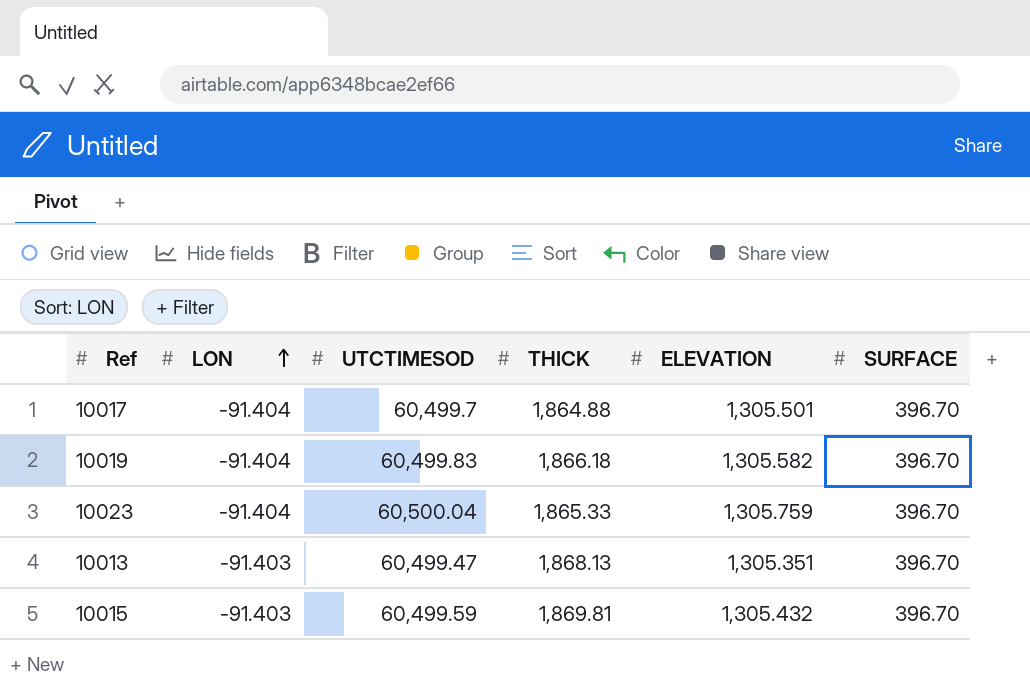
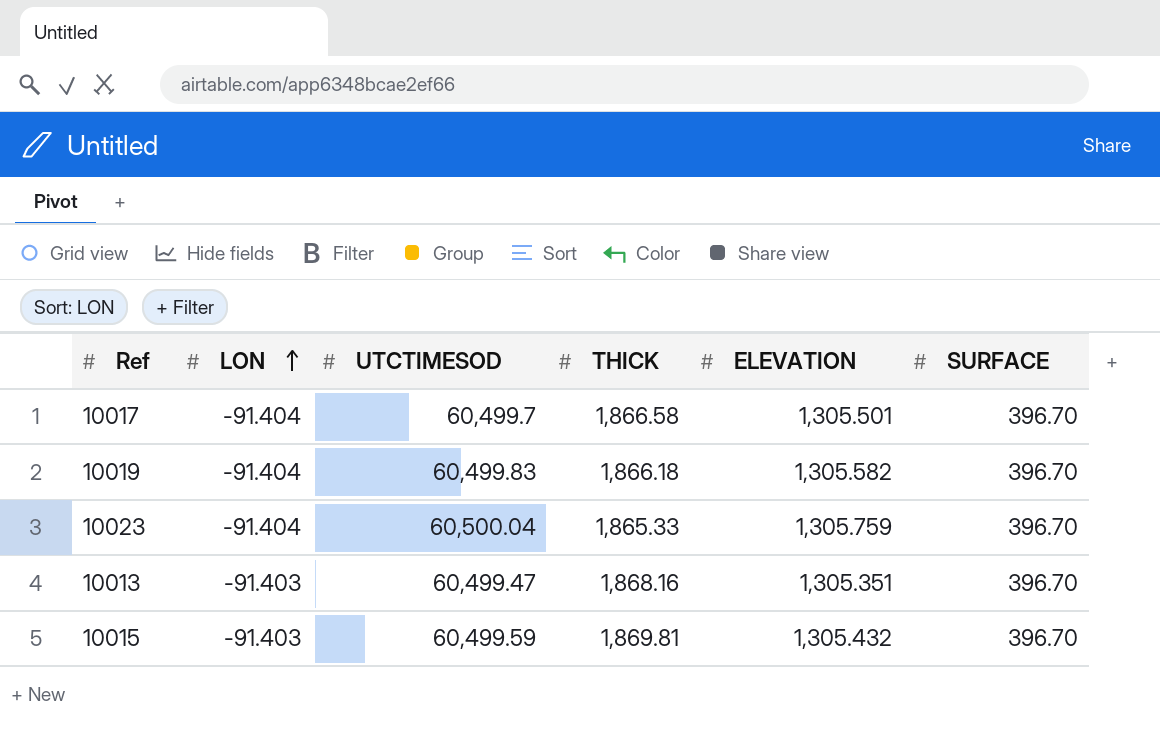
10017 | THICK: 1,864.88 -> 1,866.58
10013 | THICK: 1,868.13 -> 1,868.16

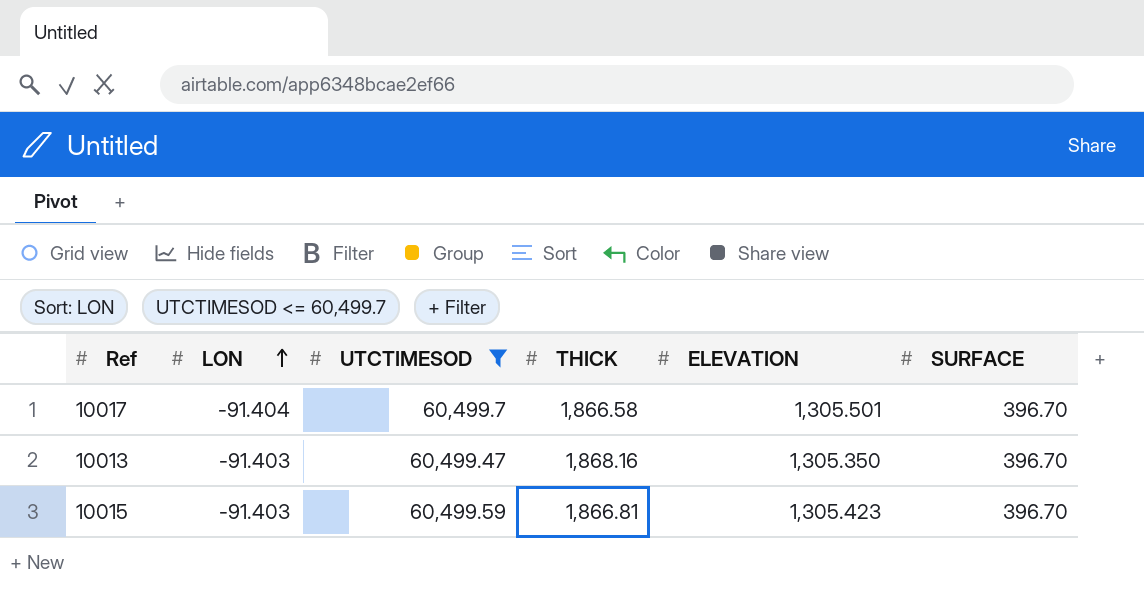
filter: none -> UTCTIMESOD <= 60,499.7
10013 | ELEVATION: 1,305.351 -> 1,305.350
10015 | THICK: 1,869.81 -> 1,866.81
10015 | ELEVATION: 1,305.432 -> 1,305.423

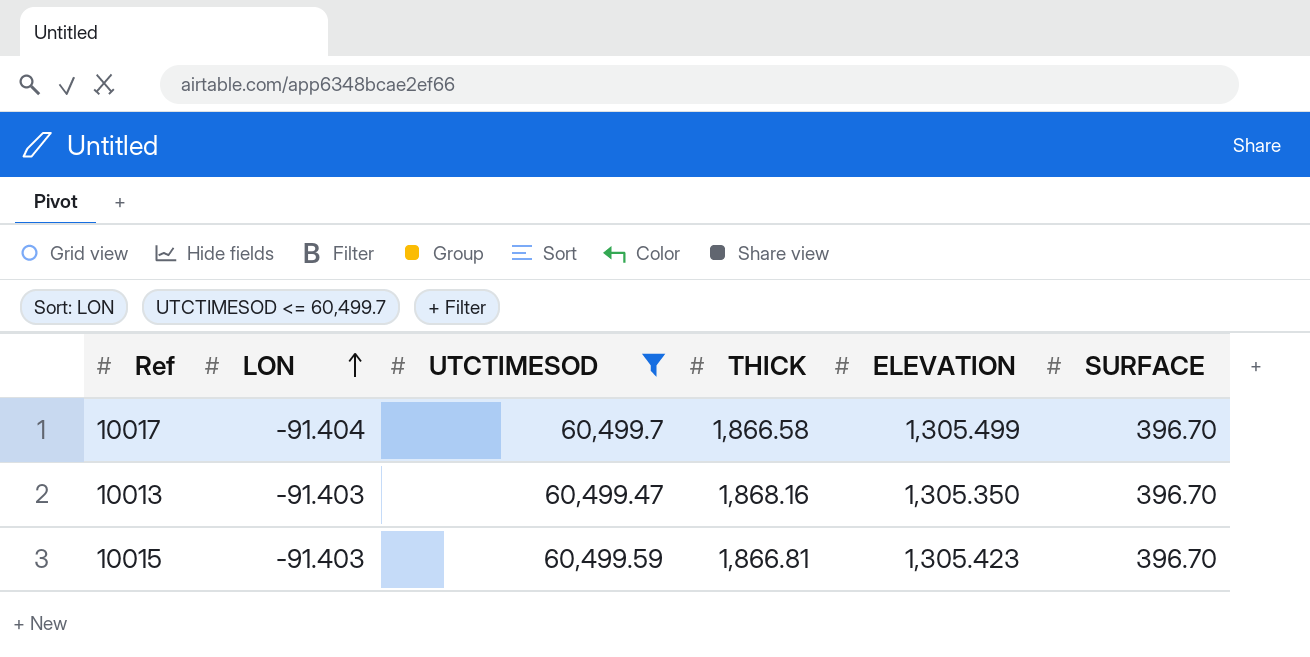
10017 | ELEVATION: 1,305.501 -> 1,305.499

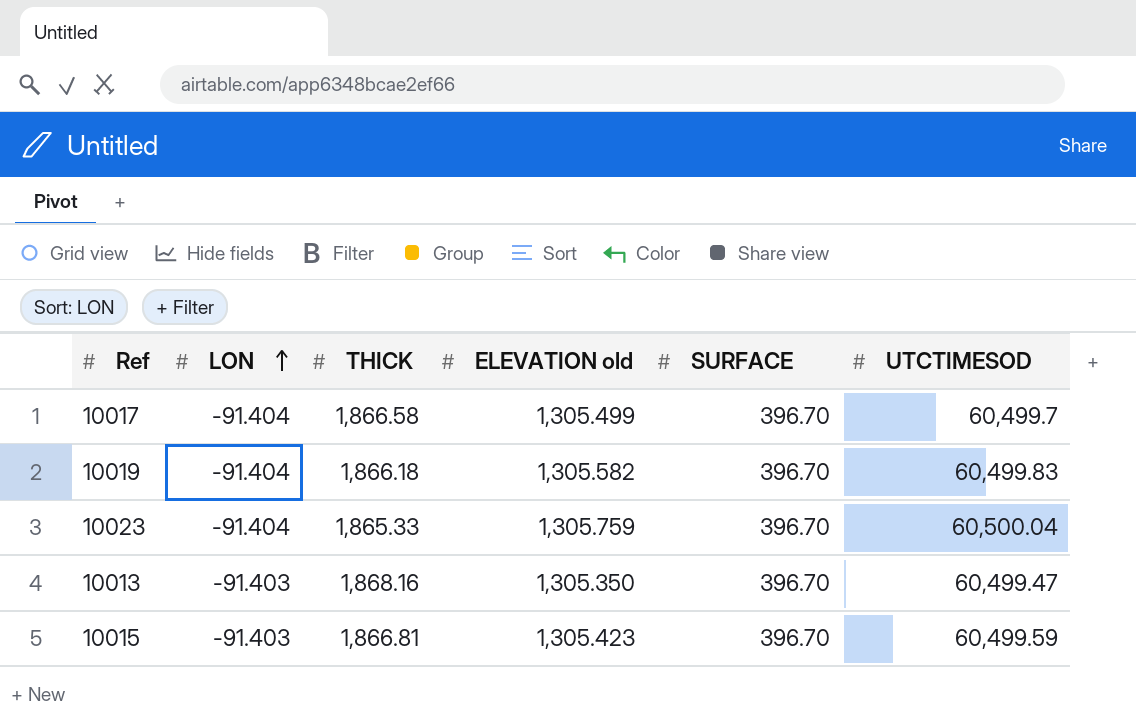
filter: UTCTIMESOD <= 60,499.7 -> none
column name: ELEVATION -> ELEVATION old
column UTCTIMESOD | position: 3 -> 6

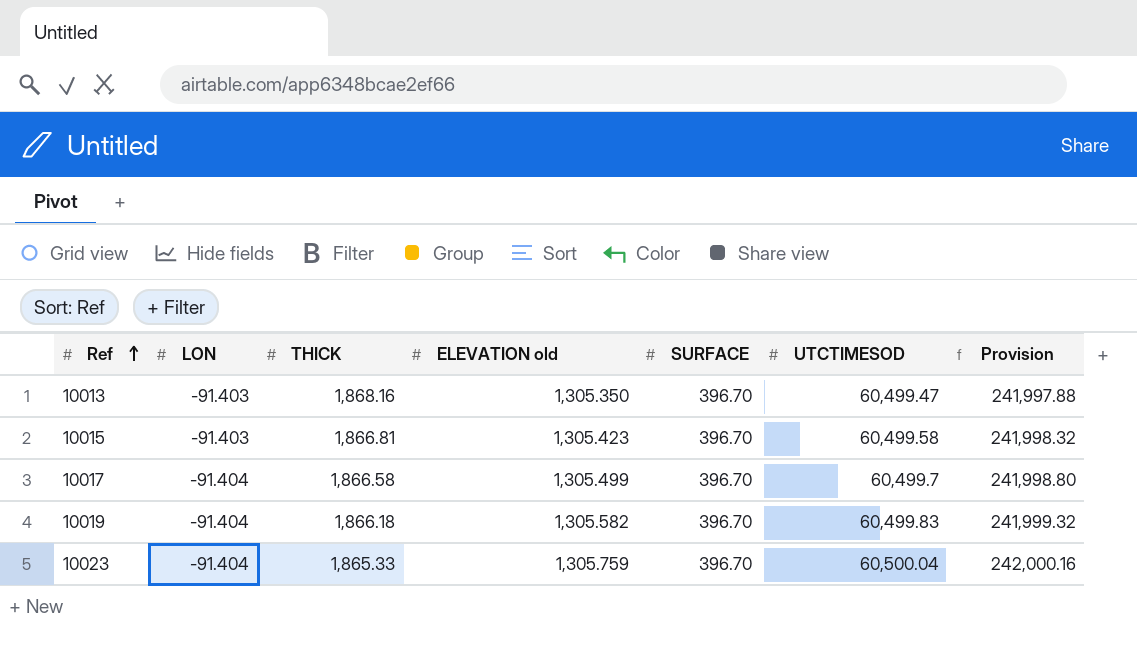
row order: LON ascending -> Ref ascending
column Provision | formula: none -> [UTCTIMESOD] * 4
10015 | UTCTIMESOD: 60,499.59 -> 60,499.58

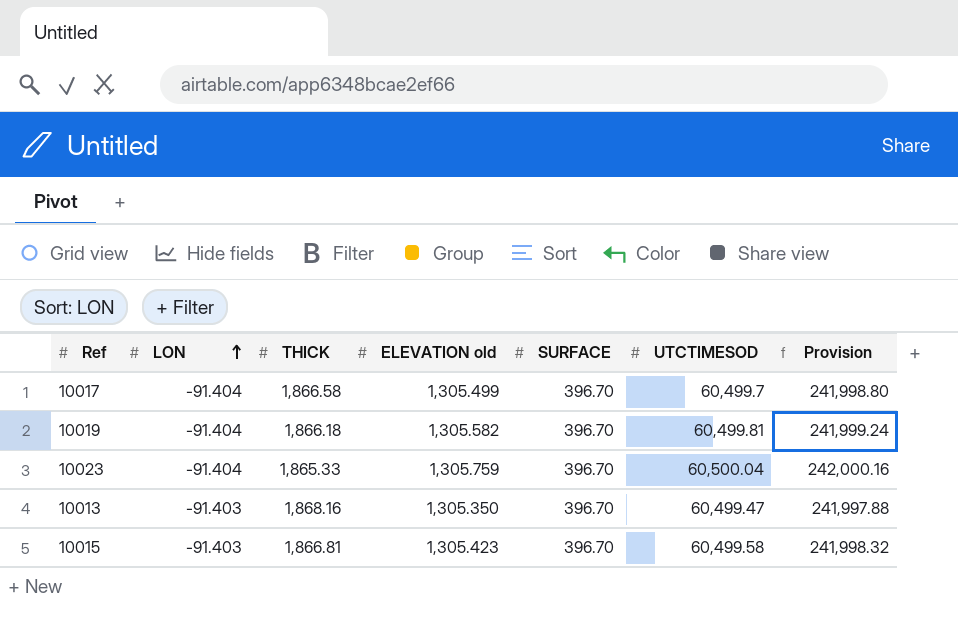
row order: Ref ascending -> LON ascending
10019 | UTCTIMESOD: 60,499.83 -> 60,499.81
10019 | Provision: 241,999.32 -> 241,999.24

